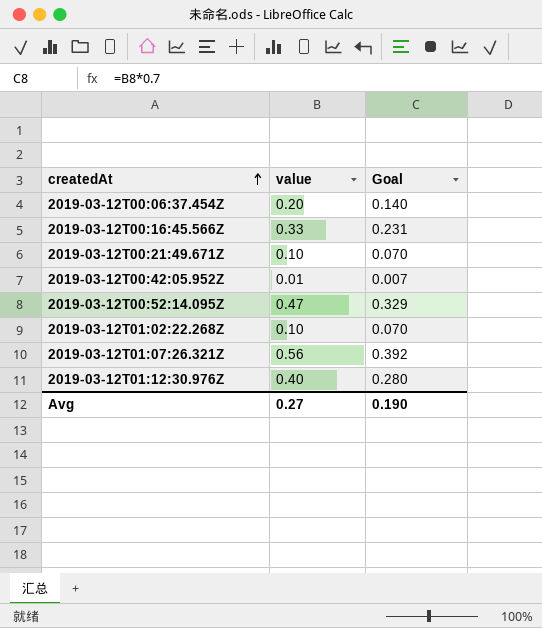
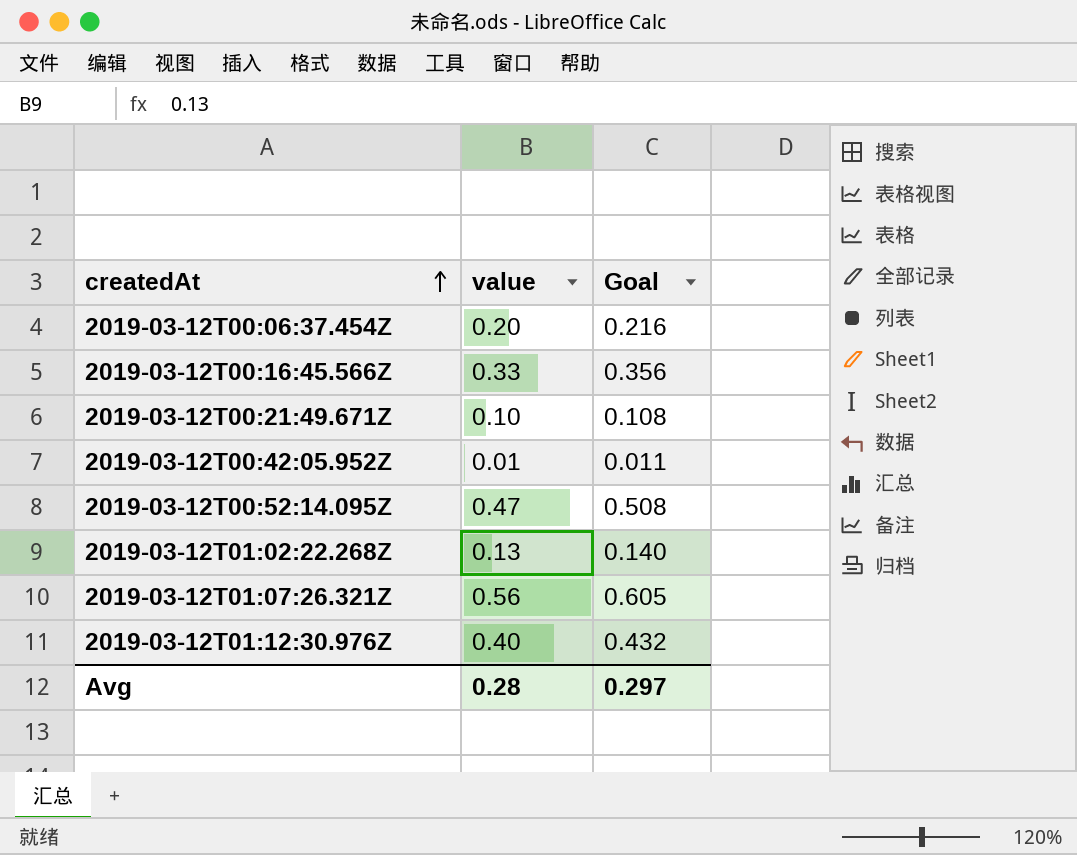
column Goal | formula: [value] * 0.7 -> [value] * 1.08
2019-03-12T01:02:22.268Z | value: 0.10 -> 0.13
Avg | value: 0.27 -> 0.28
Avg | Goal: 0.190 -> 0.297

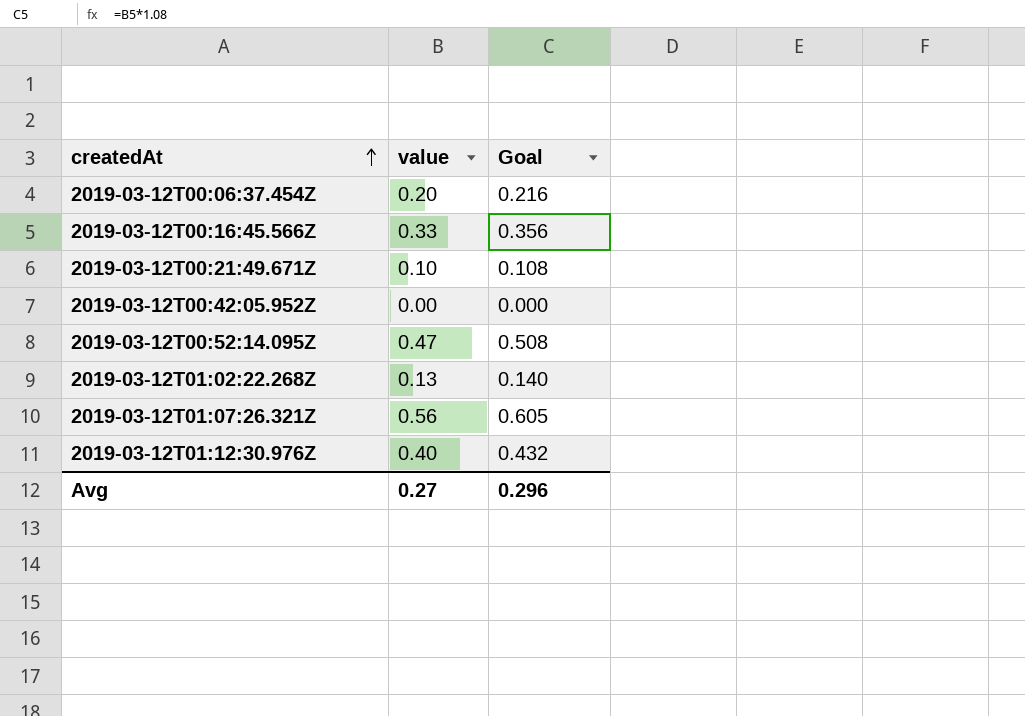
2019-03-12T00:42:05.952Z | value: 0.01 -> 0.00
2019-03-12T00:42:05.952Z | Goal: 0.011 -> 0.000
Avg | value: 0.28 -> 0.27
Avg | Goal: 0.297 -> 0.296

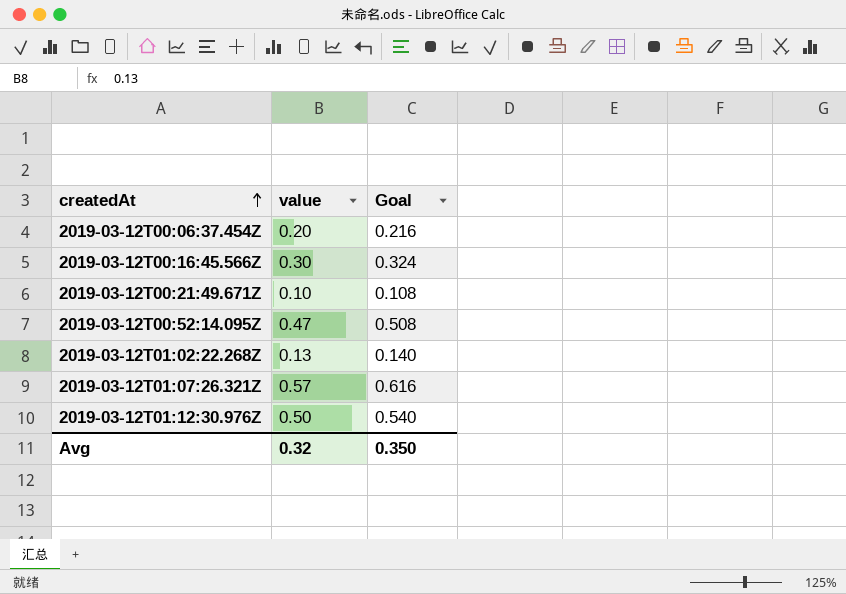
row 2019-03-12T00:42:05.952Z: 0.00 | 0.000 -> none
2019-03-12T00:16:45.566Z | value: 0.33 -> 0.30
2019-03-12T00:16:45.566Z | Goal: 0.356 -> 0.324
2019-03-12T01:07:26.321Z | value: 0.56 -> 0.57
2019-03-12T01:07:26.321Z | Goal: 0.605 -> 0.616
2019-03-12T01:12:30.976Z | value: 0.40 -> 0.50
2019-03-12T01:12:30.976Z | Goal: 0.432 -> 0.540
Avg | value: 0.27 -> 0.32
Avg | Goal: 0.296 -> 0.350

